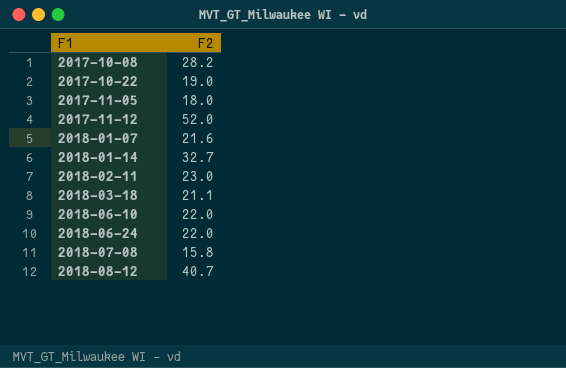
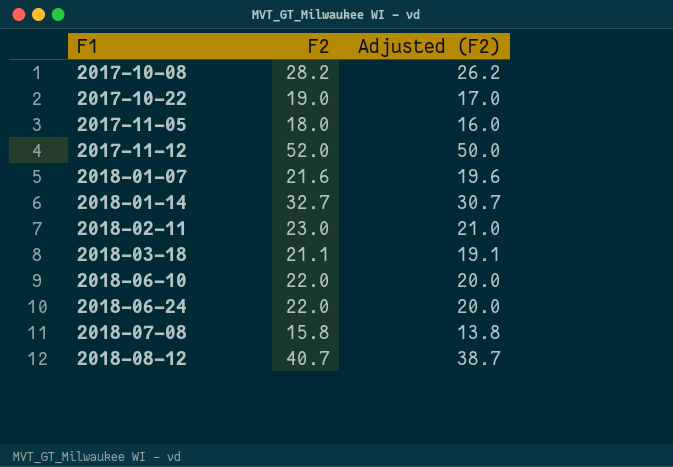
column Adjusted (F2) | formula: none -> [F2] - 2

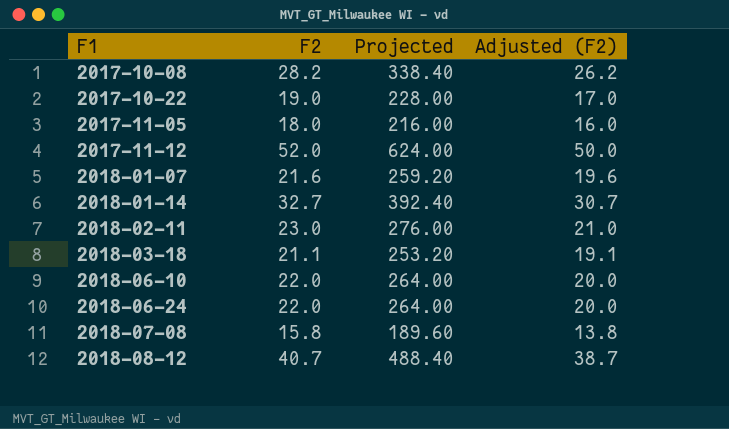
column Projected | formula: none -> [F2] * 12

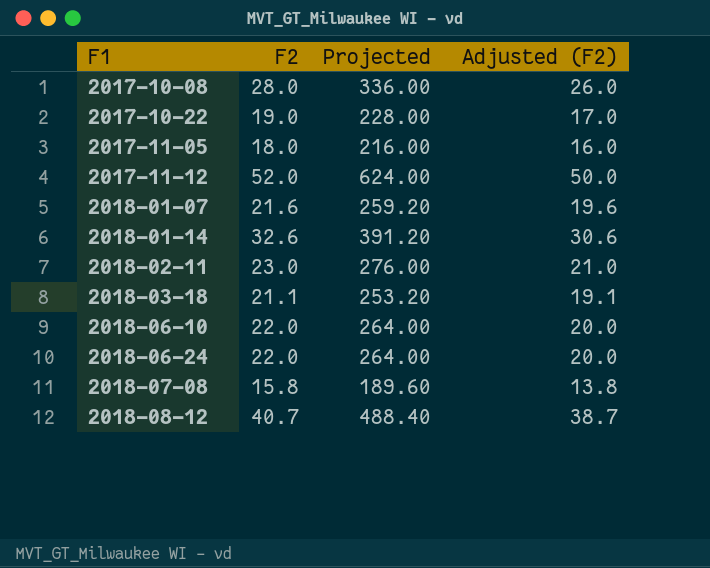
2017-10-08 | F2: 28.2 -> 28.0
2017-10-08 | Projected: 338.40 -> 336.00
2017-10-08 | Adjusted (F2): 26.2 -> 26.0
2018-01-14 | F2: 32.7 -> 32.6
2018-01-14 | Projected: 392.40 -> 391.20
2018-01-14 | Adjusted (F2): 30.7 -> 30.6

